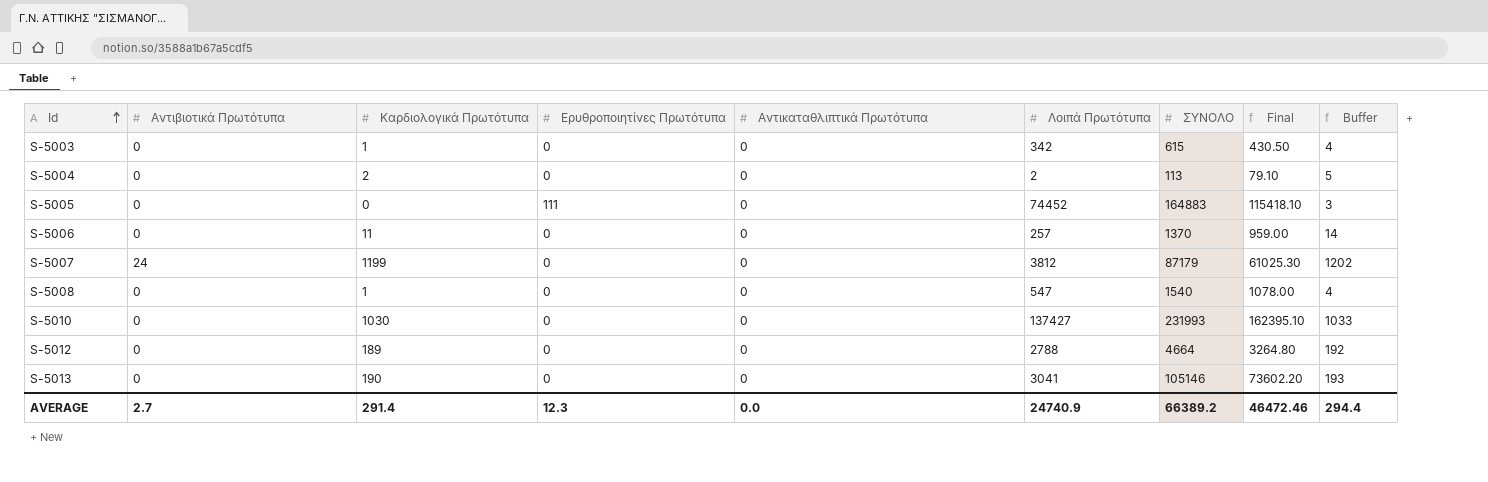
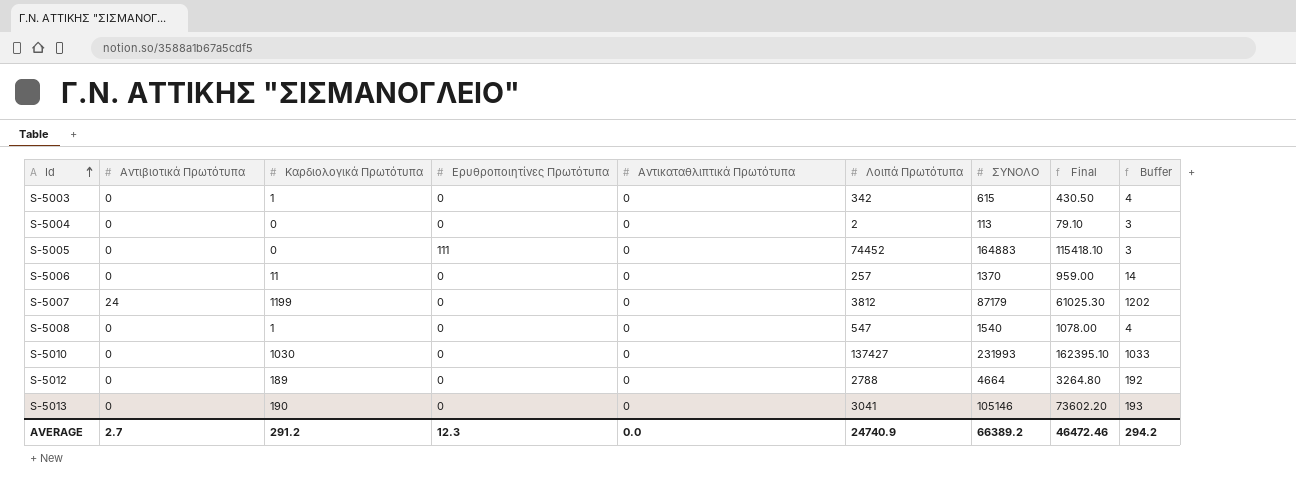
S-5004 | Καρδιολογικά Πρωτότυπα: 2 -> 0
S-5004 | Buffer: 5 -> 3
AVERAGE | Καρδιολογικά Πρωτότυπα: 291.4 -> 291.2
AVERAGE | Buffer: 294.4 -> 294.2

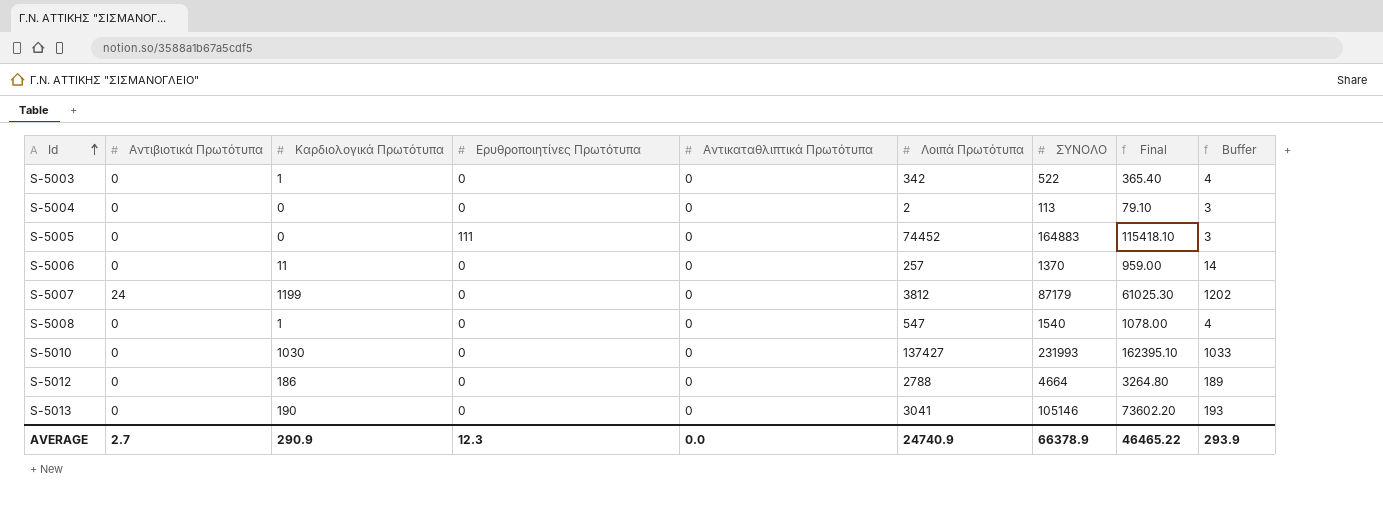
S-5003 | ΣΥΝΟΛΟ: 615 -> 522
S-5003 | Final: 430.50 -> 365.40
S-5012 | Καρδιολογικά Πρωτότυπα: 189 -> 186
S-5012 | Buffer: 192 -> 189
AVERAGE | Καρδιολογικά Πρωτότυπα: 291.2 -> 290.9
AVERAGE | ΣΥΝΟΛΟ: 66389.2 -> 66378.9
AVERAGE | Final: 46472.46 -> 46465.22
AVERAGE | Buffer: 294.2 -> 293.9

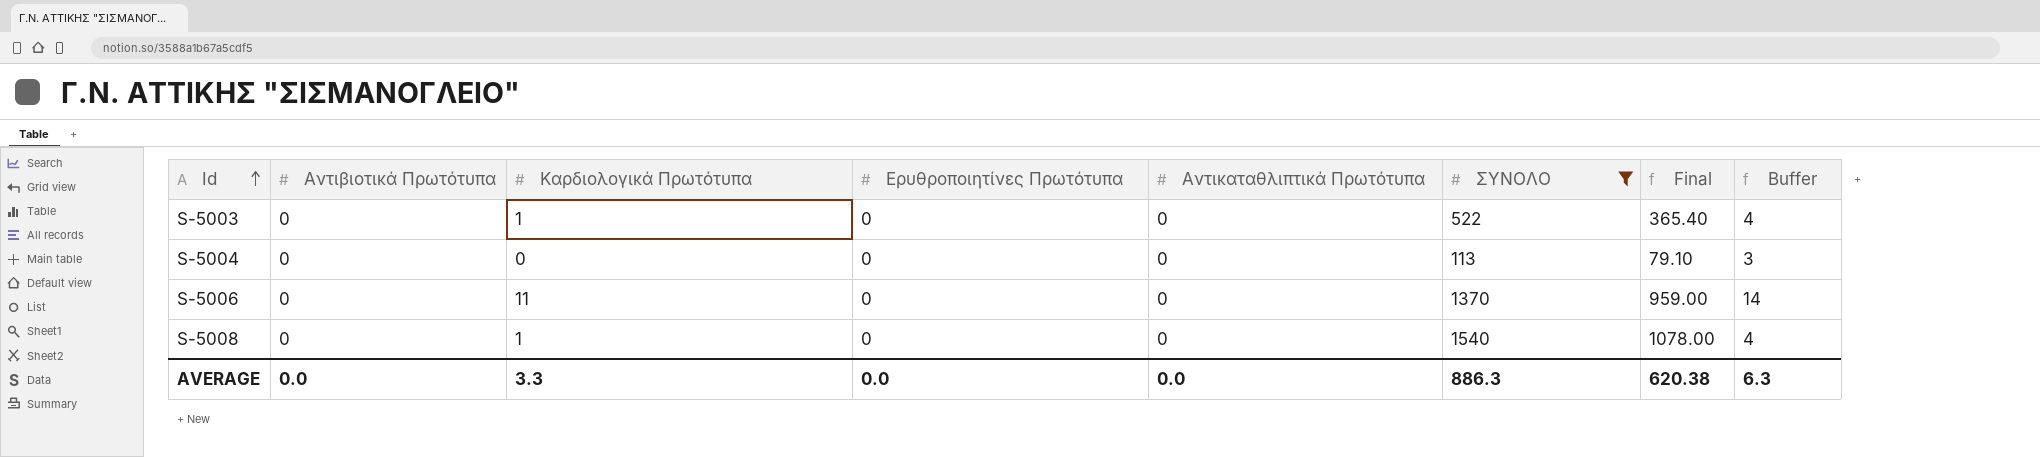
filter: none -> ΣΥΝΟΛΟ <= 1540
column Λοιπά Πρωτότυπα | position: 6 -> none
AVERAGE | Αντιβιοτικά Πρωτότυπα: 2.7 -> 0.0
AVERAGE | Καρδιολογικά Πρωτότυπα: 290.9 -> 3.3
AVERAGE | Ερυθροποιητίνες Πρωτότυπα: 12.3 -> 0.0
AVERAGE | ΣΥΝΟΛΟ: 66378.9 -> 886.3
AVERAGE | Final: 46465.22 -> 620.38
AVERAGE | Buffer: 293.9 -> 6.3

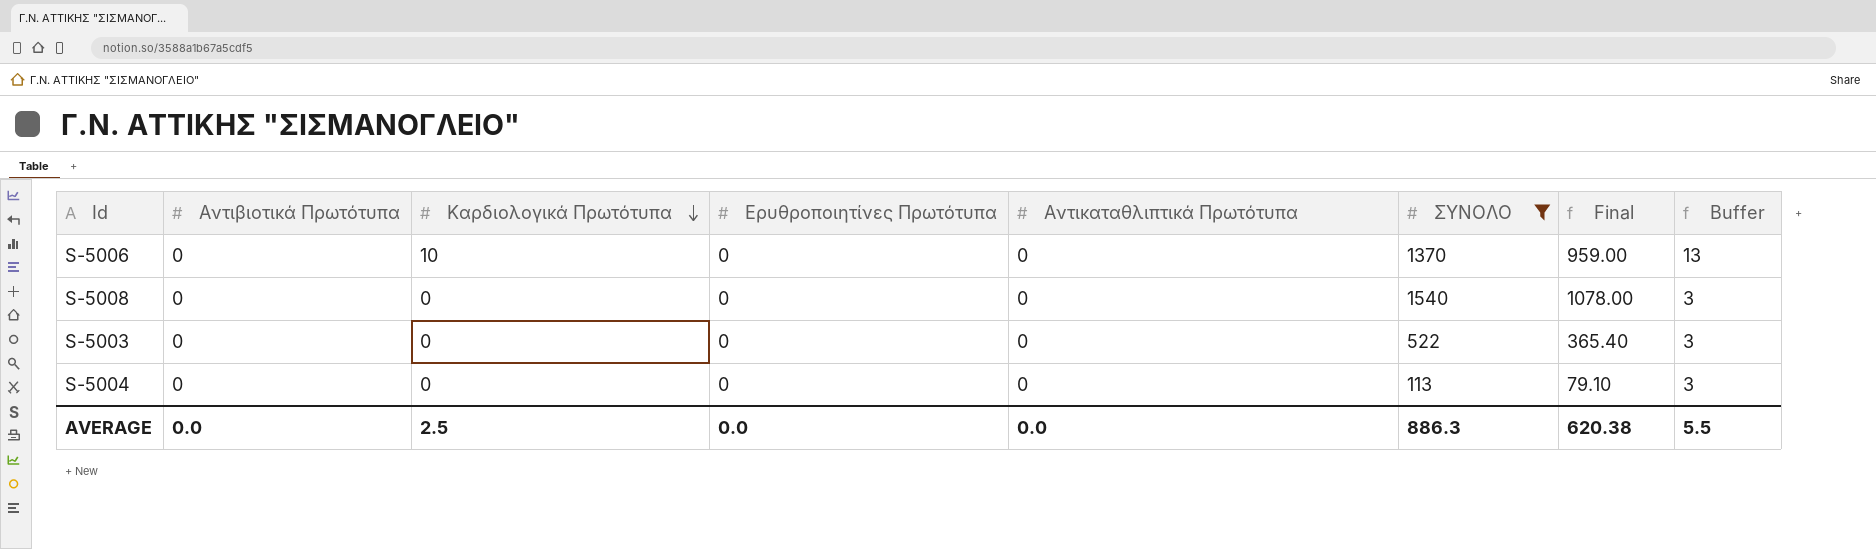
row order: Id ascending -> Καρδιολογικά Πρωτότυπα descending
S-5006 | Καρδιολογικά Πρωτότυπα: 11 -> 10
S-5006 | Buffer: 14 -> 13
S-5008 | Καρδιολογικά Πρωτότυπα: 1 -> 0
S-5008 | Buffer: 4 -> 3
S-5003 | Καρδιολογικά Πρωτότυπα: 1 -> 0
S-5003 | Buffer: 4 -> 3
AVERAGE | Καρδιολογικά Πρωτότυπα: 3.3 -> 2.5
AVERAGE | Buffer: 6.3 -> 5.5

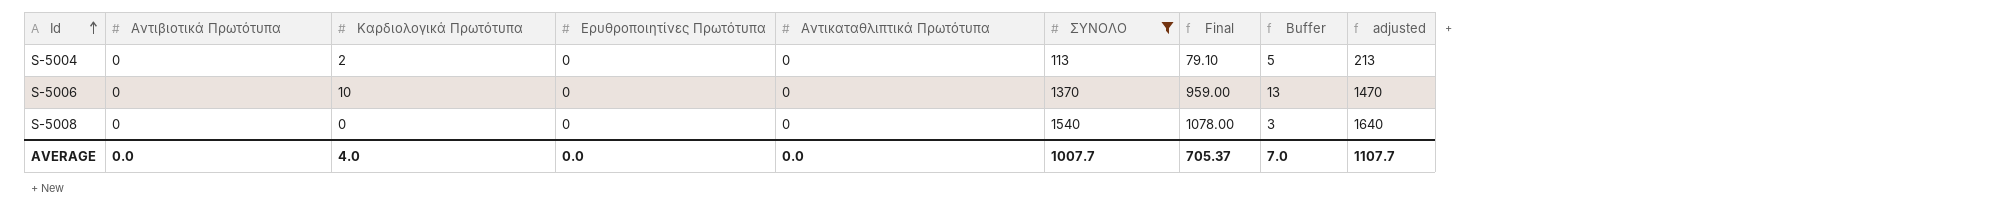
row order: Καρδιολογικά Πρωτότυπα descending -> Id ascending
column adjusted | formula: none -> [ΣΥΝΟΛΟ] + 100
row S-5003: 0 | 0 | 0 | 0 | 522 | 365.40 | 3 -> none
S-5004 | Καρδιολογικά Πρωτότυπα: 0 -> 2
S-5004 | Buffer: 3 -> 5
AVERAGE | Καρδιολογικά Πρωτότυπα: 2.5 -> 4.0
AVERAGE | ΣΥΝΟΛΟ: 886.3 -> 1007.7
AVERAGE | Final: 620.38 -> 705.37
AVERAGE | Buffer: 5.5 -> 7.0

